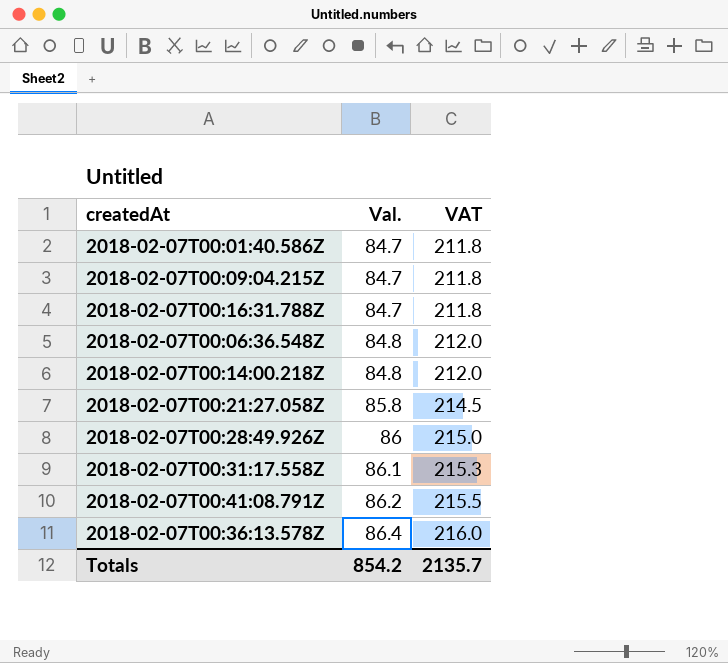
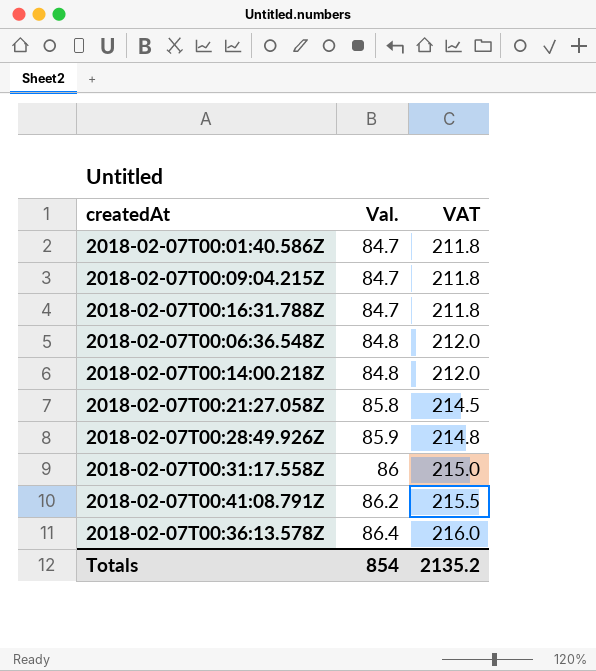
2018-02-07T00:28:49.926Z | Val.: 86 -> 85.9
2018-02-07T00:28:49.926Z | VAT: 215.0 -> 214.8
2018-02-07T00:31:17.558Z | Val.: 86.1 -> 86
2018-02-07T00:31:17.558Z | VAT: 215.3 -> 215.0
Totals | Val.: 854.2 -> 854
Totals | VAT: 2135.7 -> 2135.2

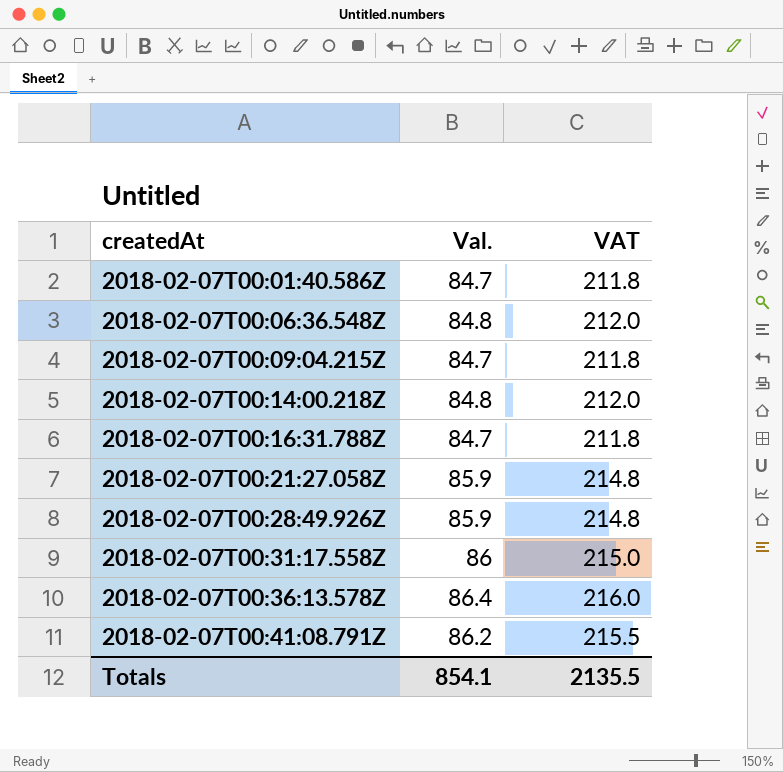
row order: Val. ascending -> createdAt ascending
2018-02-07T00:21:27.058Z | Val.: 85.8 -> 85.9
2018-02-07T00:21:27.058Z | VAT: 214.5 -> 214.8
Totals | Val.: 854 -> 854.1
Totals | VAT: 2135.2 -> 2135.5

